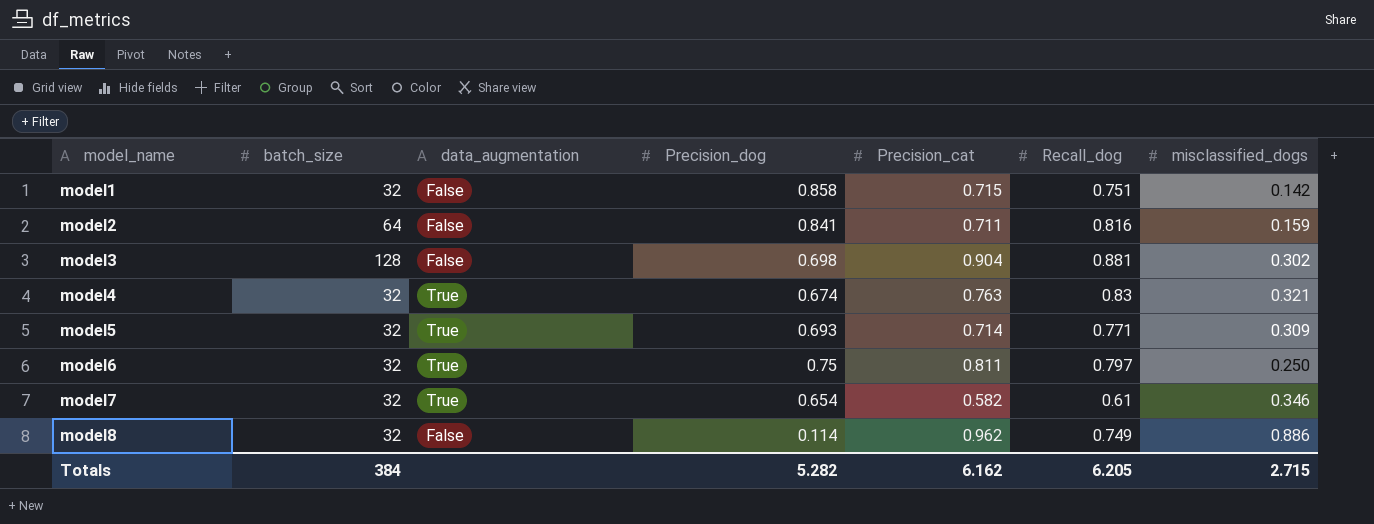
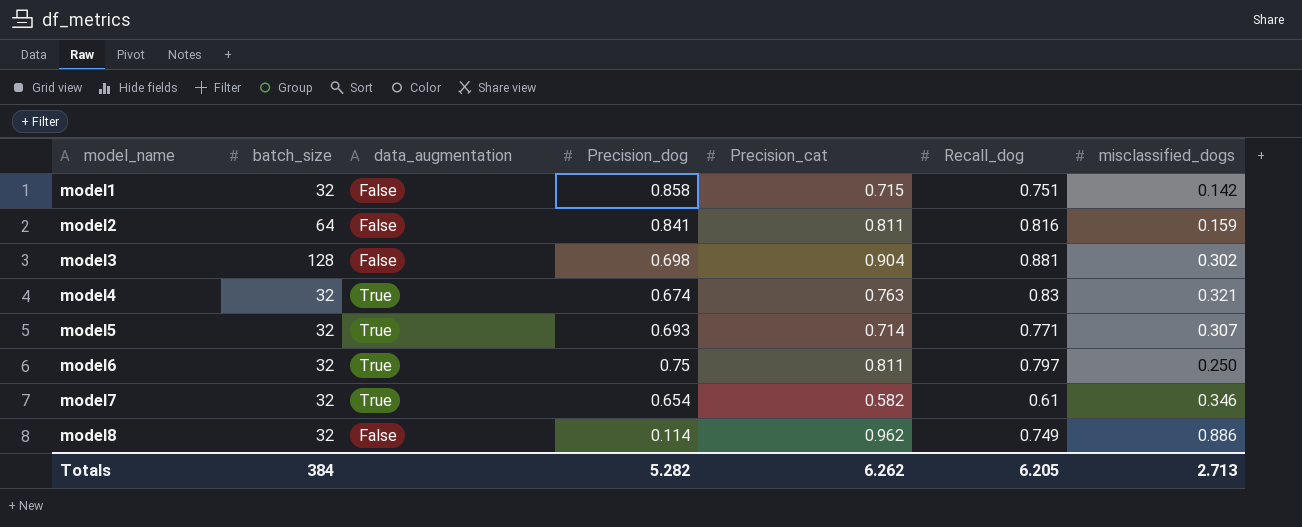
model2 | Precision_cat: 0.711 -> 0.811
model5 | misclassified_dogs: 0.309 -> 0.307
Totals | Precision_cat: 6.162 -> 6.262
Totals | misclassified_dogs: 2.715 -> 2.713

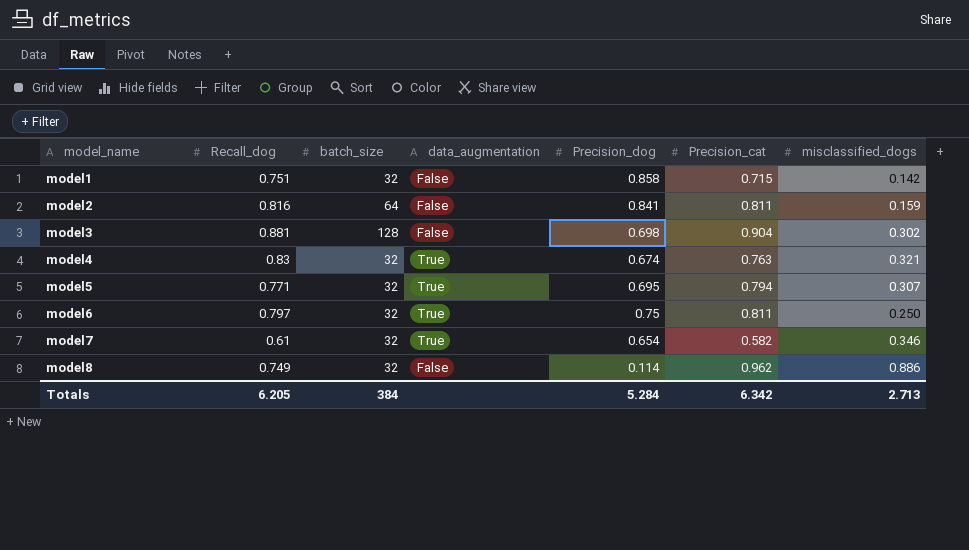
column Recall_dog | position: 6 -> 2
model5 | Precision_dog: 0.693 -> 0.695
model5 | Precision_cat: 0.714 -> 0.794
Totals | Precision_dog: 5.282 -> 5.284
Totals | Precision_cat: 6.262 -> 6.342

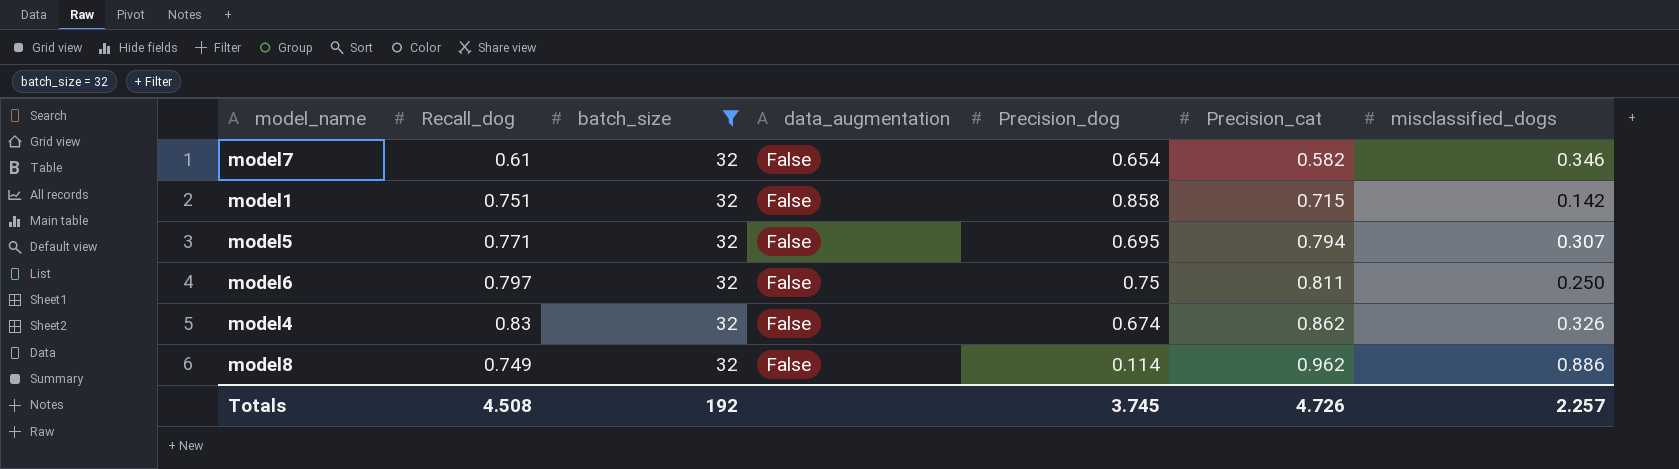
filter: none -> batch_size = 32
row order: model_name ascending -> Precision_cat ascending
model7 | data_augmentation: True -> False
model5 | data_augmentation: True -> False
model6 | data_augmentation: True -> False
model4 | data_augmentation: True -> False
model4 | Precision_cat: 0.763 -> 0.862
model4 | misclassified_dogs: 0.321 -> 0.326
Totals | Recall_dog: 6.205 -> 4.508
Totals | batch_size: 384 -> 192
Totals | Precision_dog: 5.284 -> 3.745
Totals | Precision_cat: 6.342 -> 4.726
Totals | misclassified_dogs: 2.713 -> 2.257

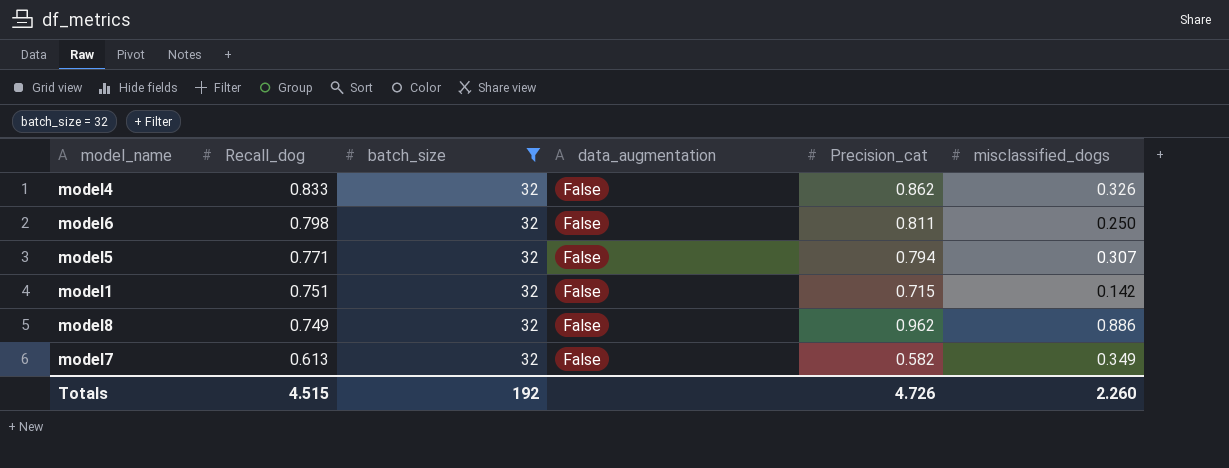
row order: Precision_cat ascending -> Recall_dog descending
column Precision_dog | position: 5 -> none
model4 | Recall_dog: 0.83 -> 0.833
model6 | Recall_dog: 0.797 -> 0.798
model7 | Recall_dog: 0.61 -> 0.613
model7 | misclassified_dogs: 0.346 -> 0.349
Totals | Recall_dog: 4.508 -> 4.515
Totals | misclassified_dogs: 2.257 -> 2.260

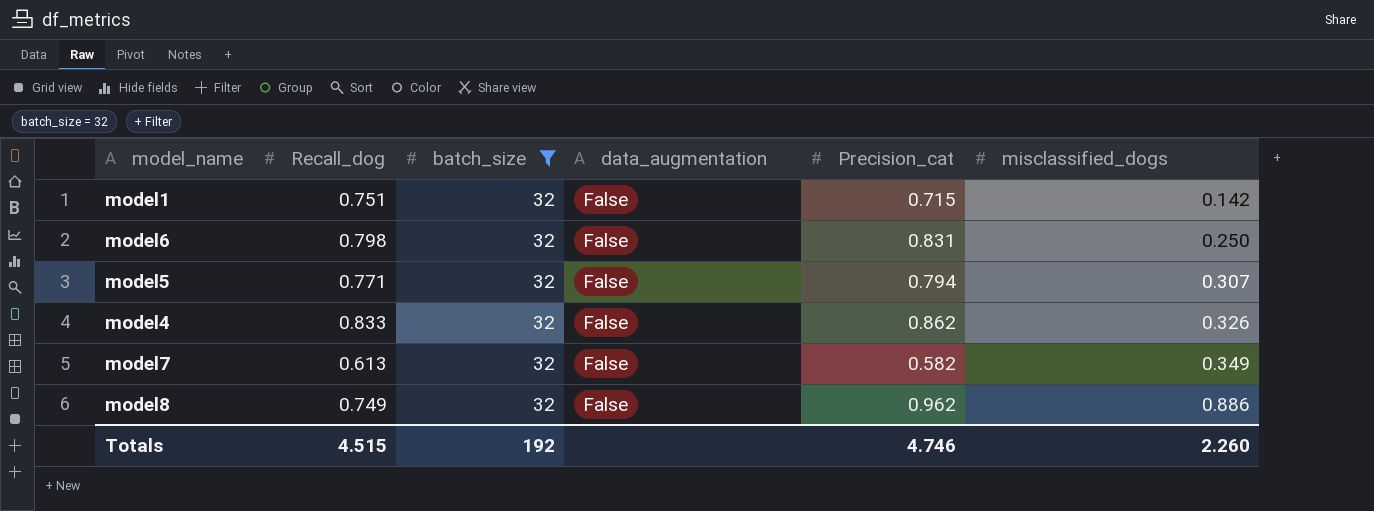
row order: Recall_dog descending -> misclassified_dogs ascending
model6 | Precision_cat: 0.811 -> 0.831
Totals | Precision_cat: 4.726 -> 4.746

